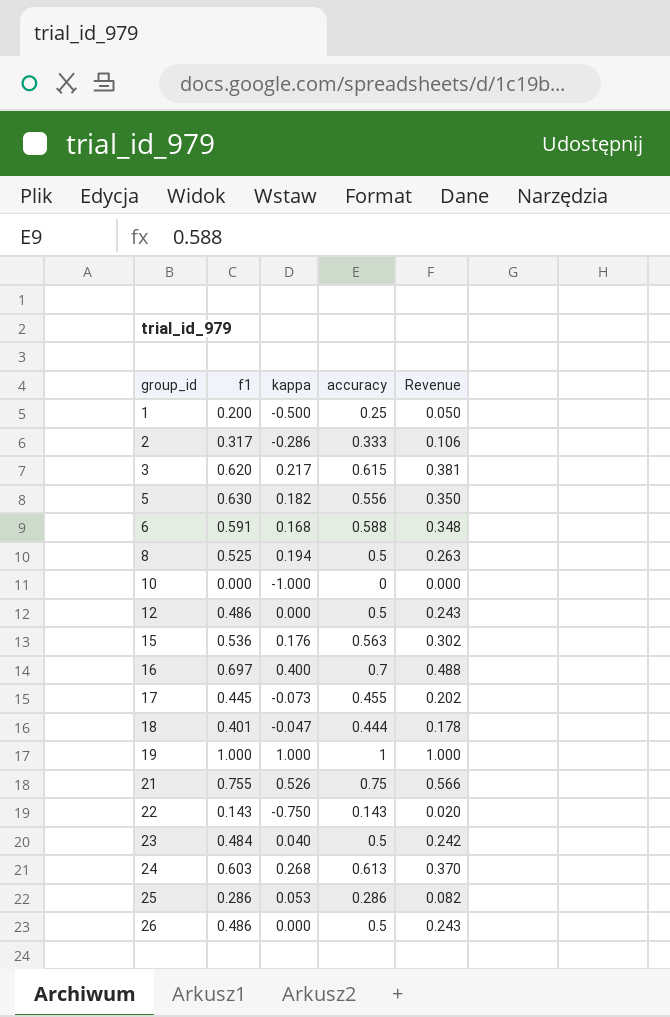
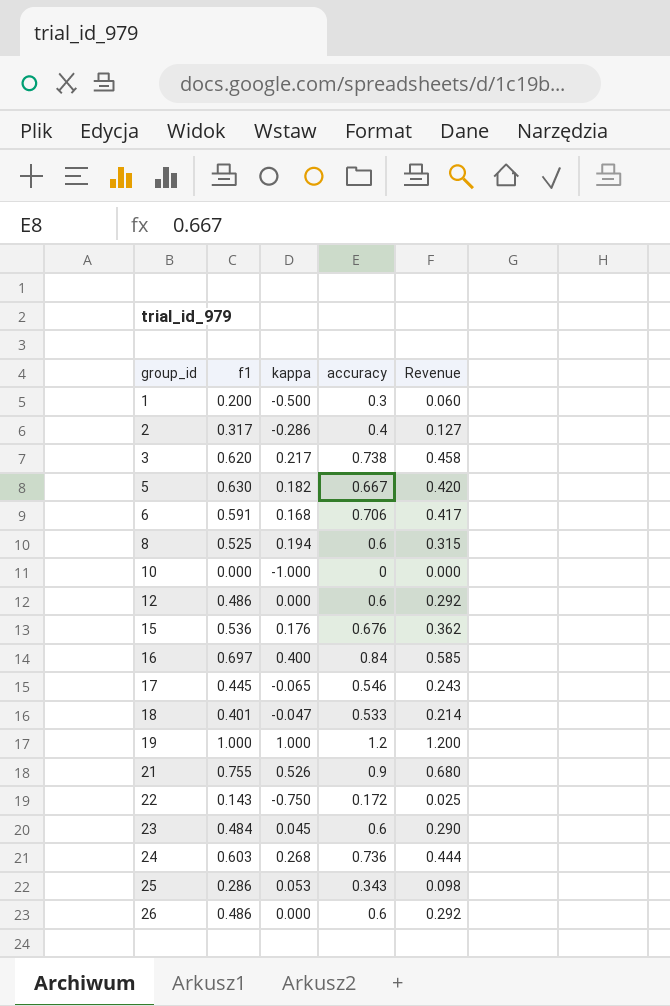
1 | accuracy: 0.25 -> 0.3
1 | Revenue: 0.050 -> 0.060
2 | accuracy: 0.333 -> 0.4
2 | Revenue: 0.106 -> 0.127
3 | accuracy: 0.615 -> 0.738
3 | Revenue: 0.381 -> 0.458
5 | accuracy: 0.556 -> 0.667
5 | Revenue: 0.350 -> 0.420
6 | accuracy: 0.588 -> 0.706
6 | Revenue: 0.348 -> 0.417
8 | accuracy: 0.5 -> 0.6
8 | Revenue: 0.263 -> 0.315
12 | accuracy: 0.5 -> 0.6
12 | Revenue: 0.243 -> 0.292
15 | accuracy: 0.563 -> 0.676
15 | Revenue: 0.302 -> 0.362
16 | accuracy: 0.7 -> 0.84
16 | Revenue: 0.488 -> 0.585
17 | kappa: -0.073 -> -0.065
17 | accuracy: 0.455 -> 0.546
17 | Revenue: 0.202 -> 0.243
18 | accuracy: 0.444 -> 0.533
18 | Revenue: 0.178 -> 0.214
19 | accuracy: 1 -> 1.2
19 | Revenue: 1.000 -> 1.200
21 | accuracy: 0.75 -> 0.9
21 | Revenue: 0.566 -> 0.680
22 | accuracy: 0.143 -> 0.172
22 | Revenue: 0.020 -> 0.025
23 | kappa: 0.040 -> 0.045
23 | accuracy: 0.5 -> 0.6
23 | Revenue: 0.242 -> 0.290
24 | accuracy: 0.613 -> 0.736
24 | Revenue: 0.370 -> 0.444
25 | accuracy: 0.286 -> 0.343
25 | Revenue: 0.082 -> 0.098
26 | accuracy: 0.5 -> 0.6
26 | Revenue: 0.243 -> 0.292

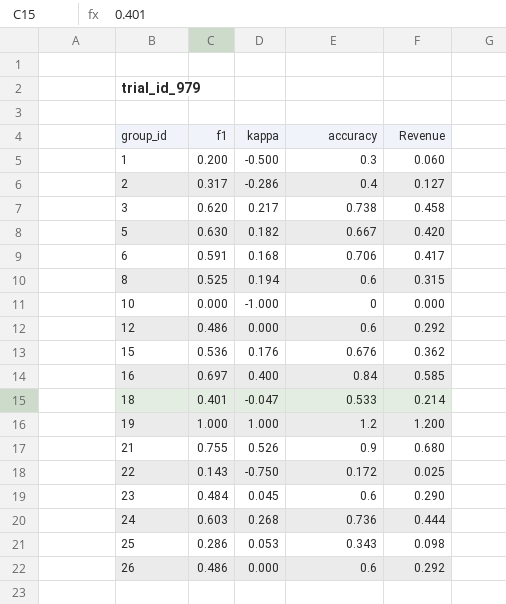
row 17: 0.445 | -0.065 | 0.546 | 0.243 -> none

